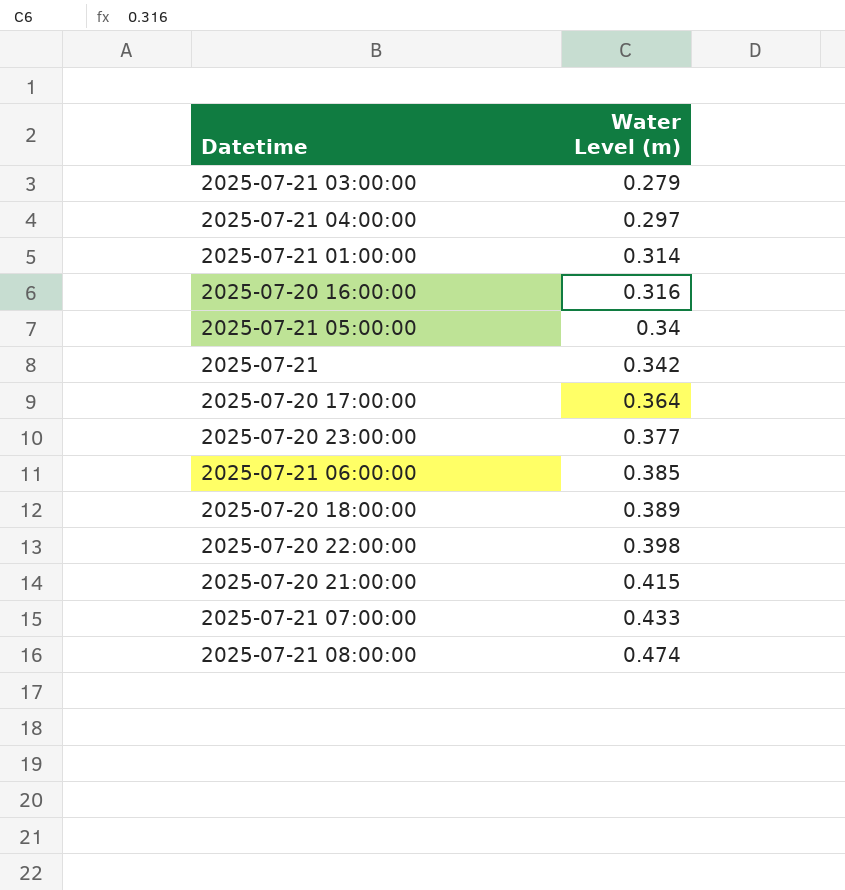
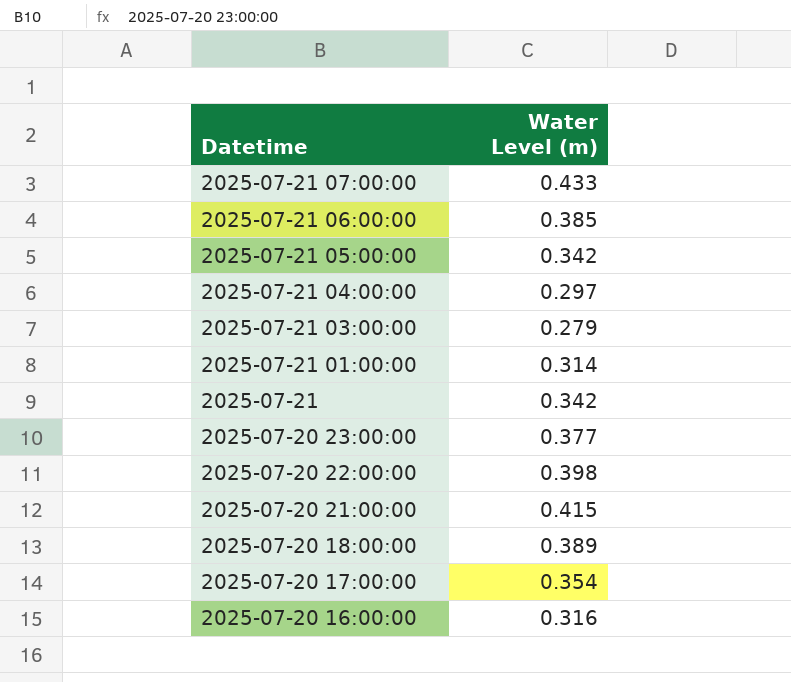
row order: Water Level (m) ascending -> Datetime descending
row 2025-07-21 08:00:00: 0.474 -> none
2025-07-21 05:00:00 | Water Level (m): 0.34 -> 0.342
2025-07-20 17:00:00 | Water Level (m): 0.364 -> 0.354

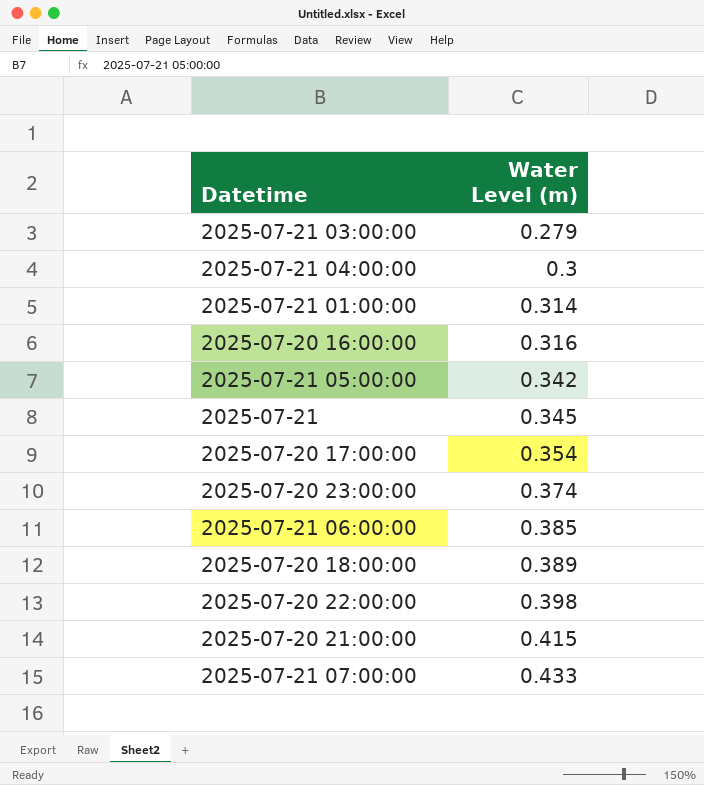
row order: Datetime descending -> Water Level (m) ascending
2025-07-21 04:00:00 | Water Level (m): 0.297 -> 0.3
2025-07-21 | Water Level (m): 0.342 -> 0.345
2025-07-20 23:00:00 | Water Level (m): 0.377 -> 0.374

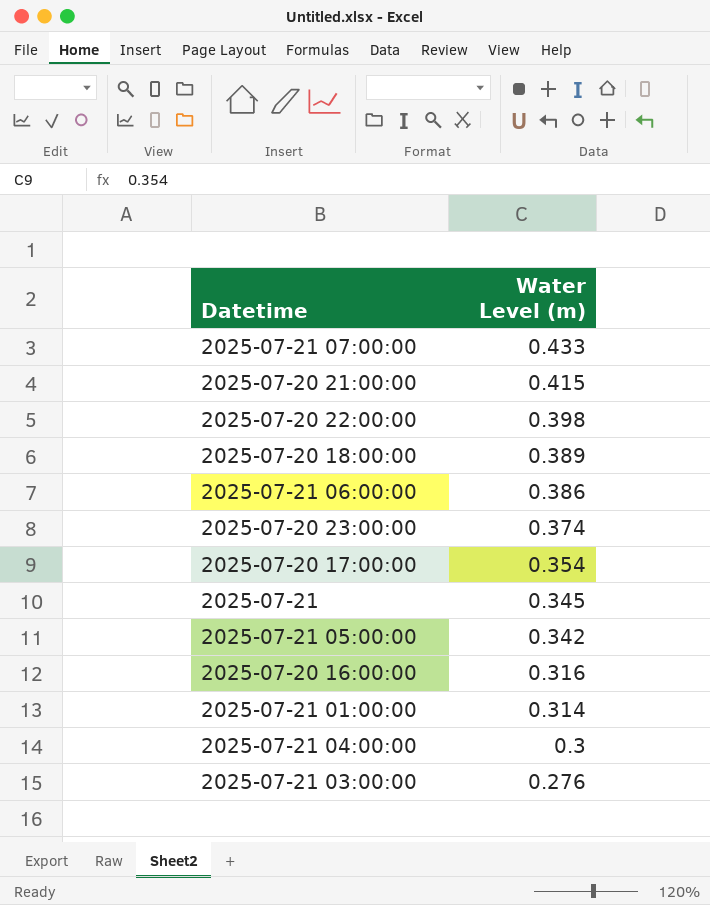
row order: Water Level (m) ascending -> Water Level (m) descending
2025-07-21 06:00:00 | Water Level (m): 0.385 -> 0.386
2025-07-21 03:00:00 | Water Level (m): 0.279 -> 0.276

